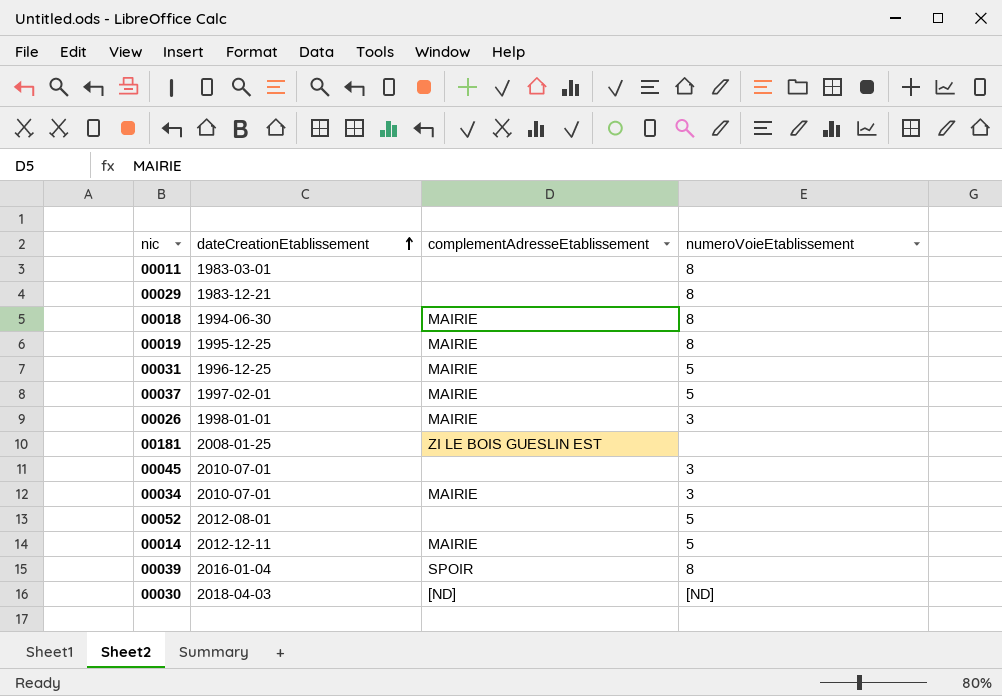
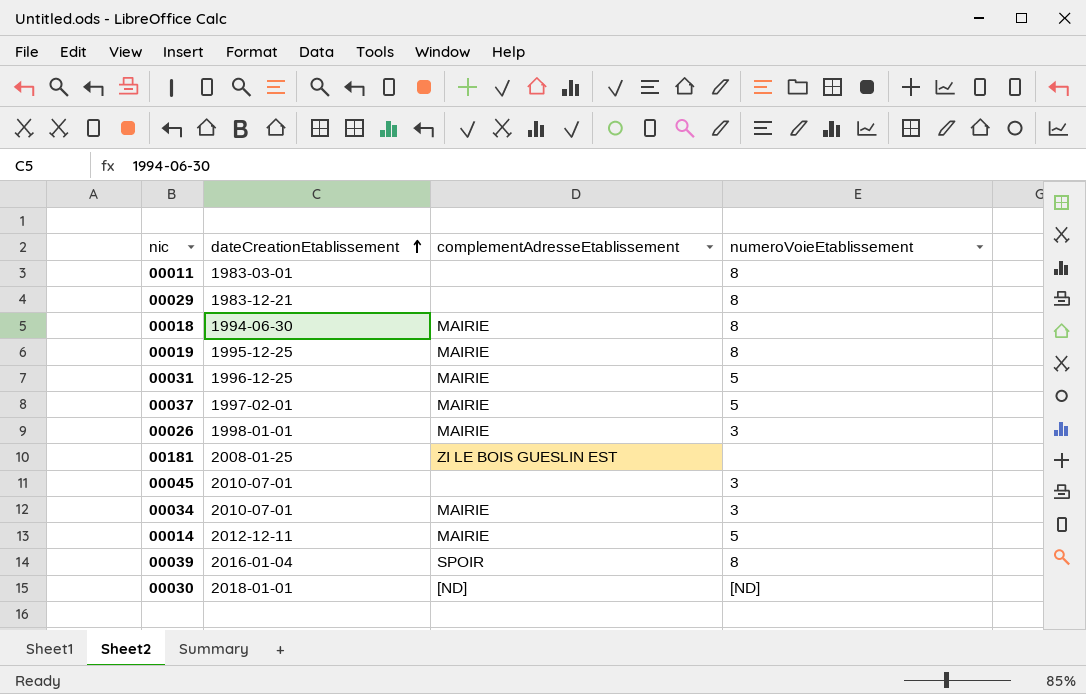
row 00052: 2012-08-01 | none | 5 -> none
00030 | dateCreationEtablissement: 2018-04-03 -> 2018-01-01

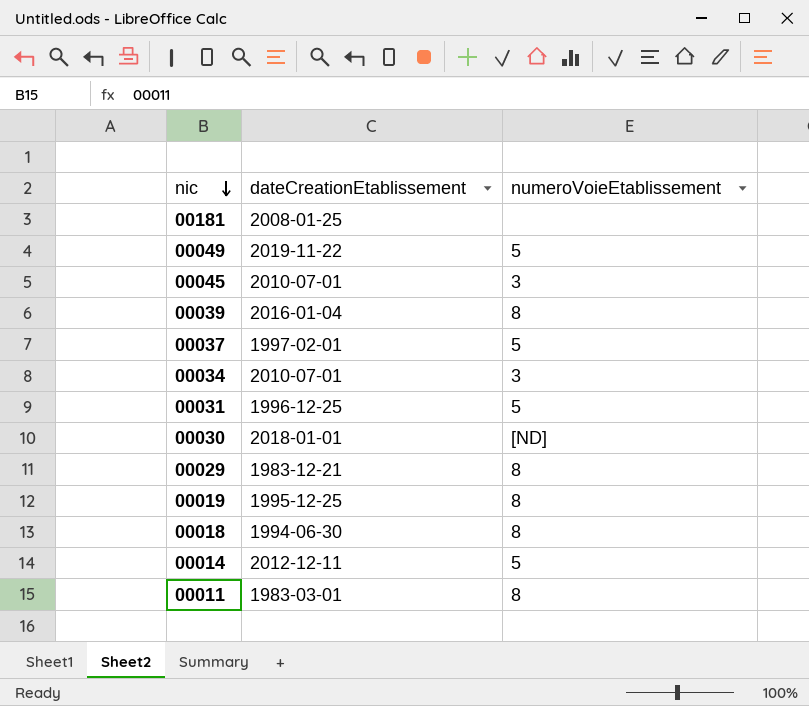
row order: dateCreationEtablissement ascending -> nic descending
column complementAdresseEtablissement | position: 3 -> none
row 00026: 1998-01-01 | MAIRIE | 3 -> none
row 00049: none -> 2019-11-22 | 5

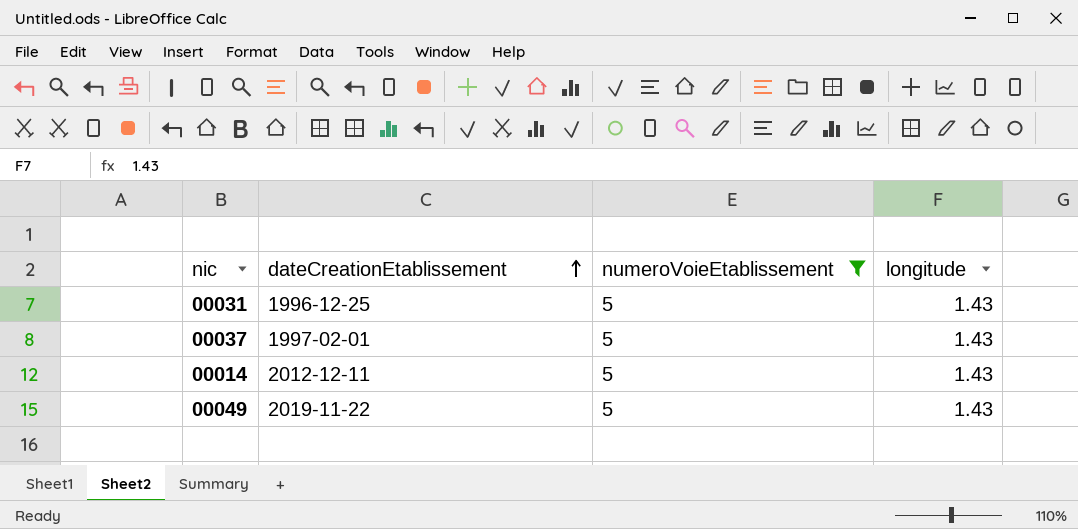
filter: none -> numeroVoieEtablissement = 5
row order: nic descending -> dateCreationEtablissement ascending
column longitude | position: none -> 4

